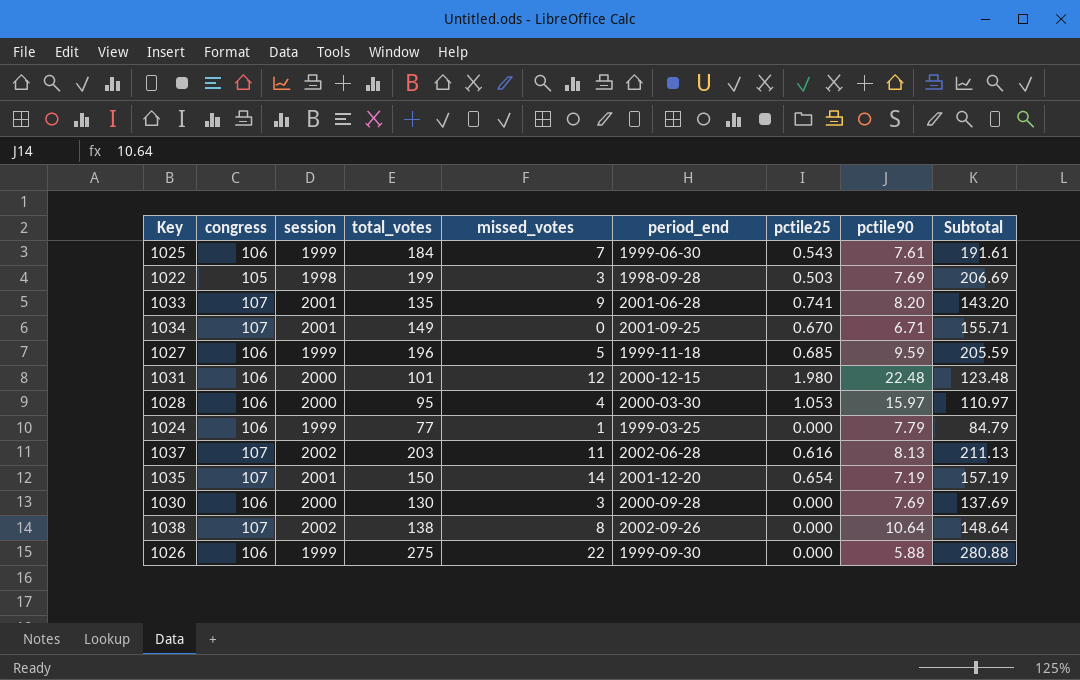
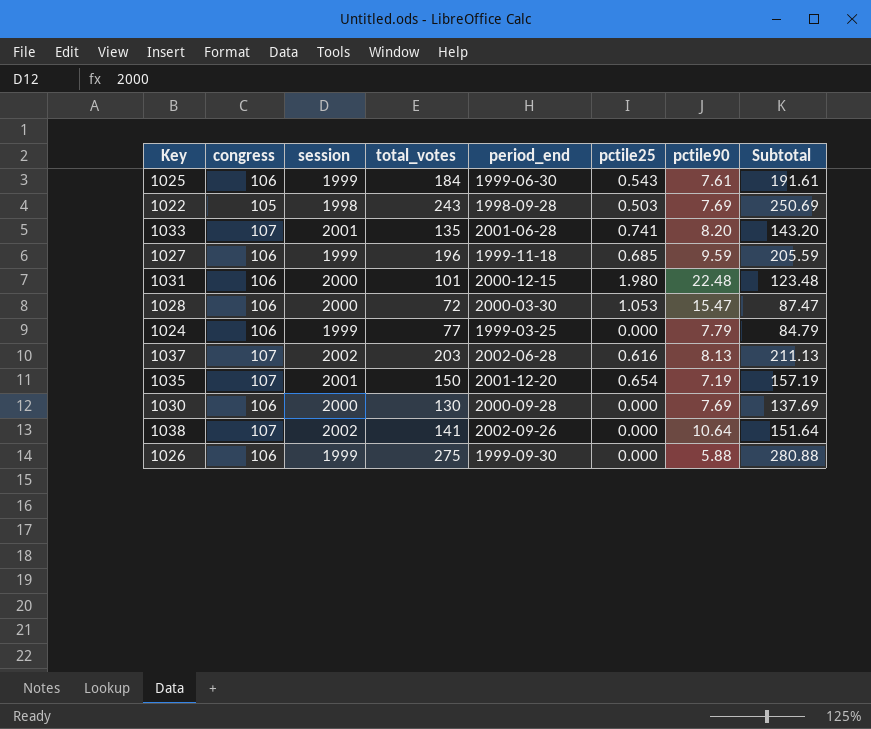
column missed_votes | position: 5 -> none
row 1034: 107 | 2001 | 149 | 0 | 2001-09-25 | 0.670 | 6.71 | 155.71 -> none
1022 | total_votes: 199 -> 243
1022 | Subtotal: 206.69 -> 250.69
1028 | total_votes: 95 -> 72
1028 | pctile90: 15.97 -> 15.47
1028 | Subtotal: 110.97 -> 87.47
1038 | total_votes: 138 -> 141
1038 | Subtotal: 148.64 -> 151.64

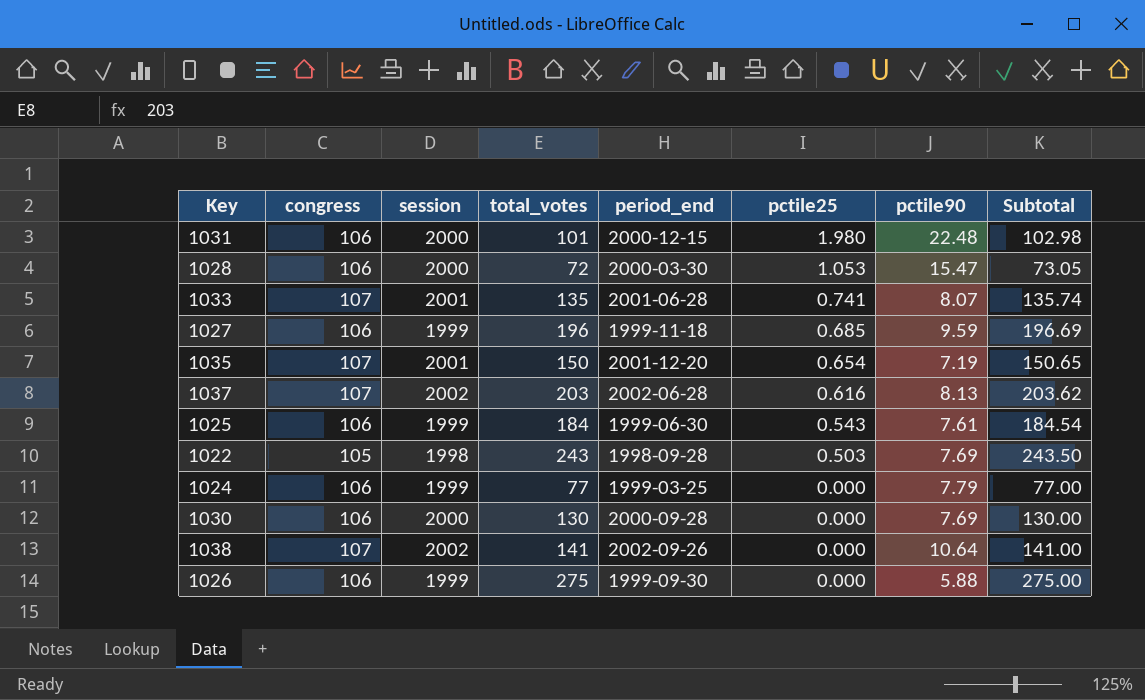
row order: none -> pctile25 descending
column Subtotal | formula: [total_votes] + [pctile90] -> [total_votes] + [pctile25]
1033 | pctile90: 8.20 -> 8.07

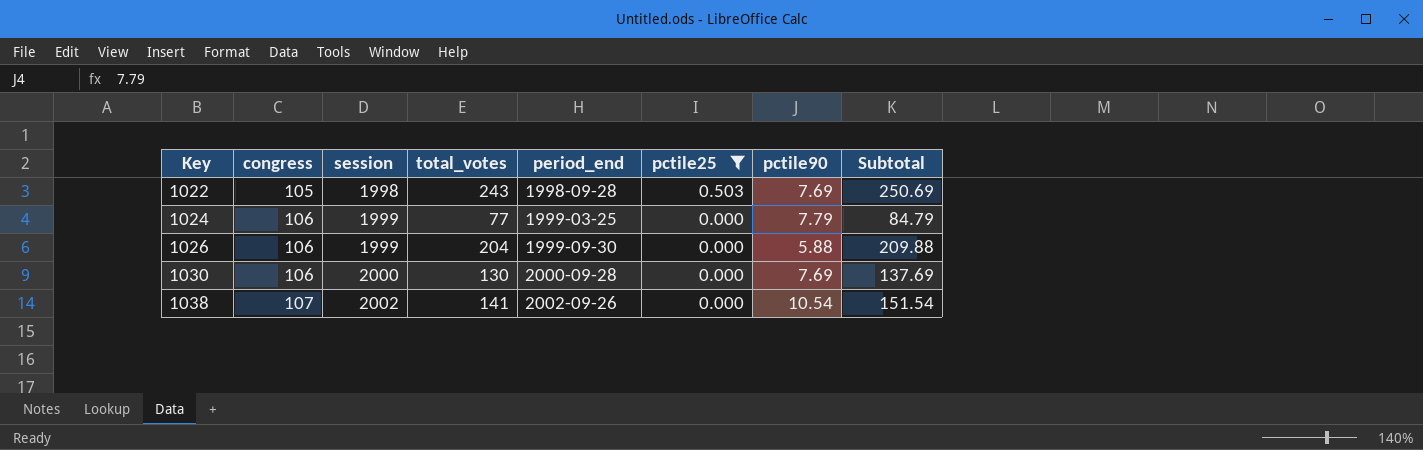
filter: none -> pctile25 <= 0.503
row order: pctile25 descending -> Key ascending
column Subtotal | formula: [total_votes] + [pctile25] -> [total_votes] + [pctile90]
1026 | total_votes: 275 -> 204
1038 | pctile90: 10.64 -> 10.54

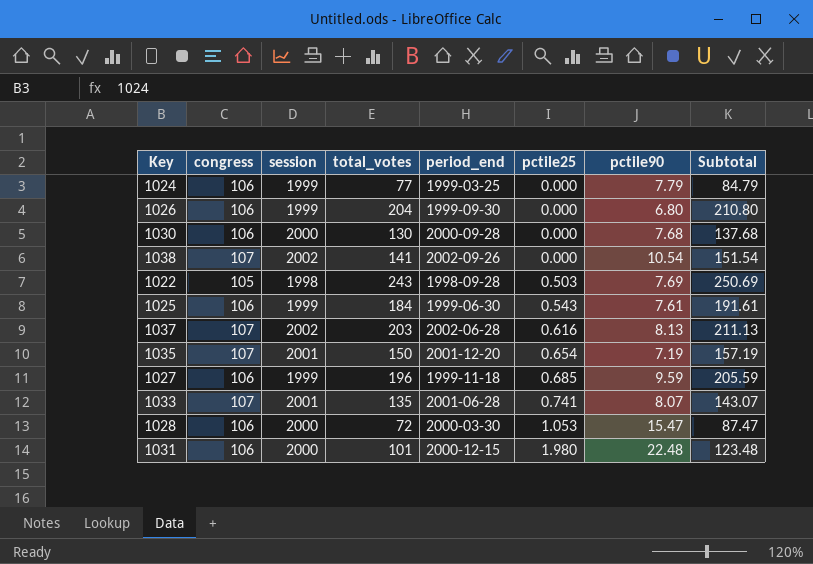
filter: pctile25 <= 0.503 -> none
row order: Key ascending -> pctile25 ascending
1026 | pctile90: 5.88 -> 6.80
1026 | Subtotal: 209.88 -> 210.80
1030 | pctile90: 7.69 -> 7.68
1030 | Subtotal: 137.69 -> 137.68

